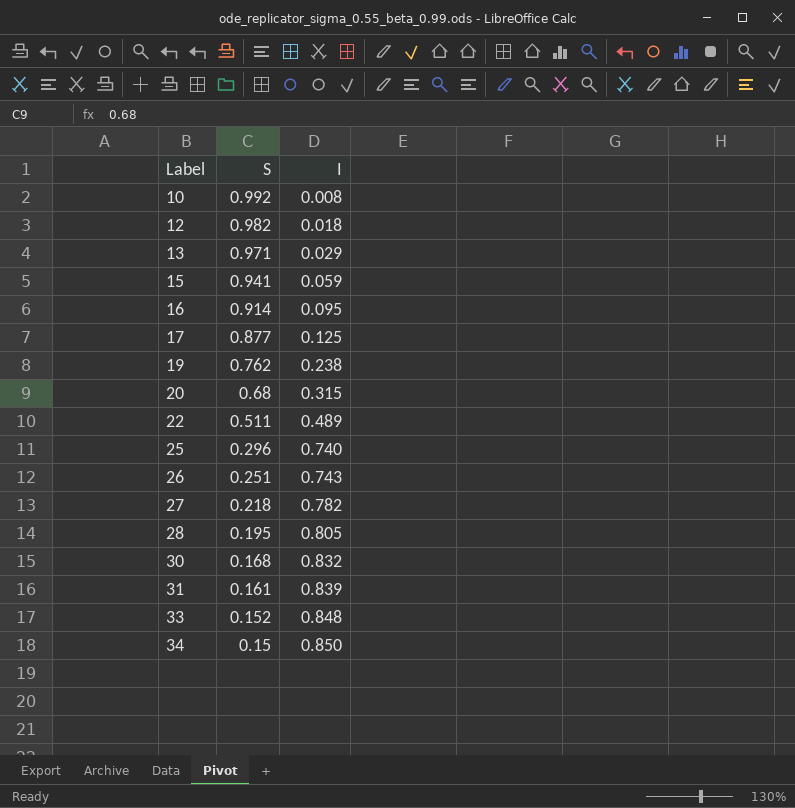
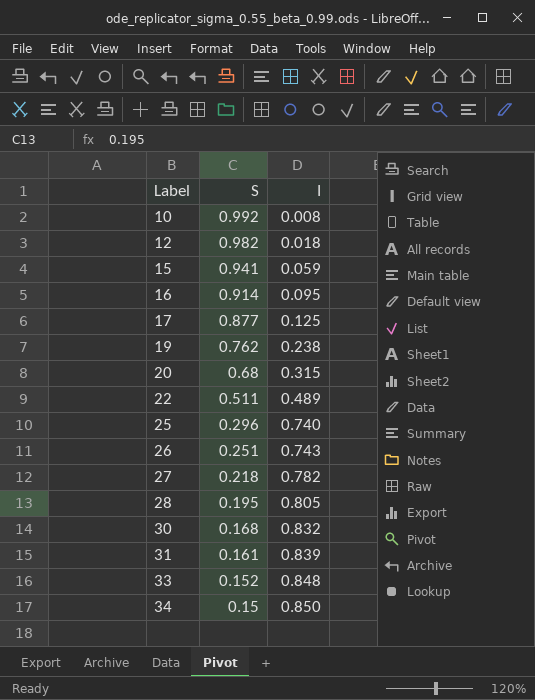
row 13: 0.971 | 0.029 -> none

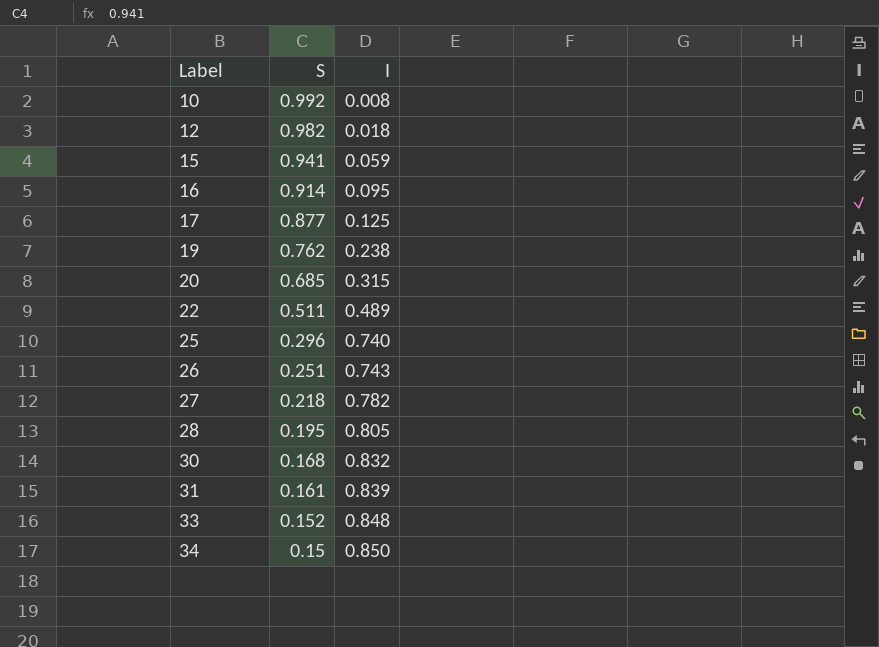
20 | S: 0.68 -> 0.685

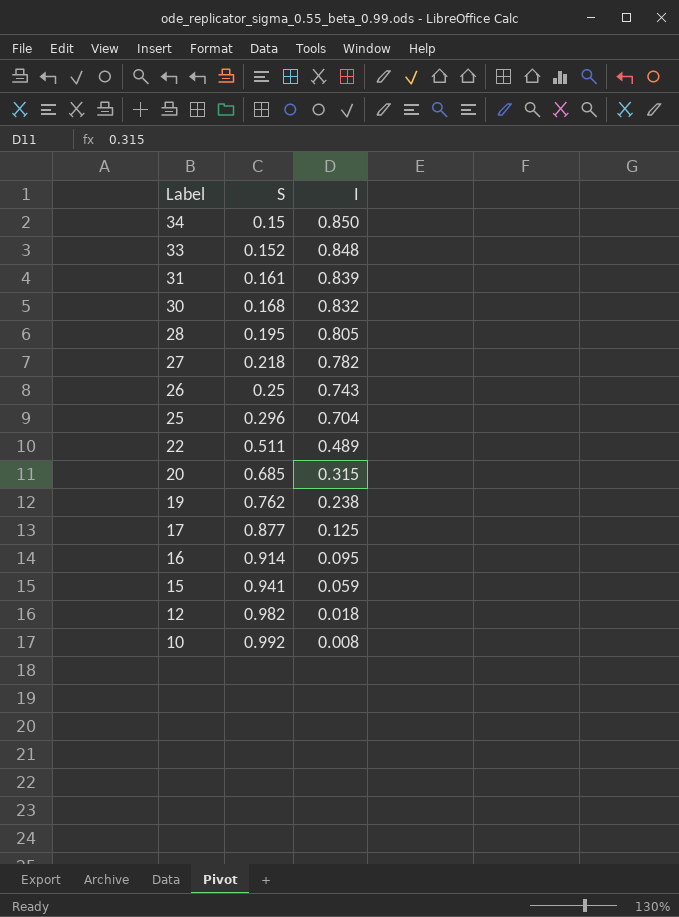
row order: Label ascending -> Label descending
26 | S: 0.251 -> 0.25
25 | I: 0.740 -> 0.704

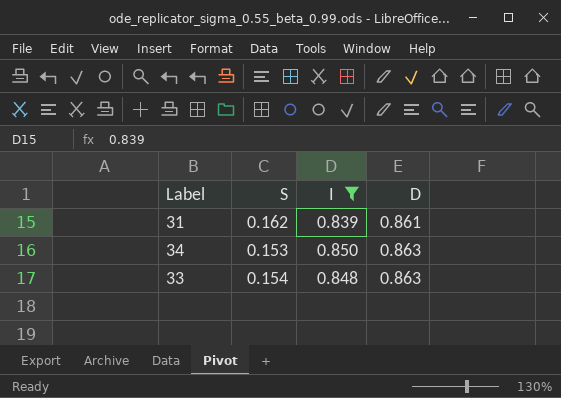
filter: none -> I >= 0.839
row order: Label descending -> D ascending
column D | position: none -> 4
31 | S: 0.161 -> 0.162
34 | S: 0.15 -> 0.153
33 | S: 0.152 -> 0.154

